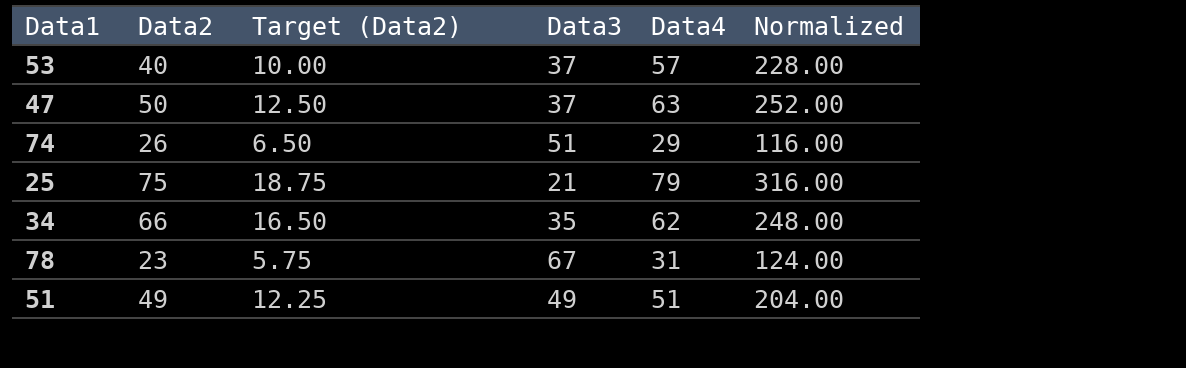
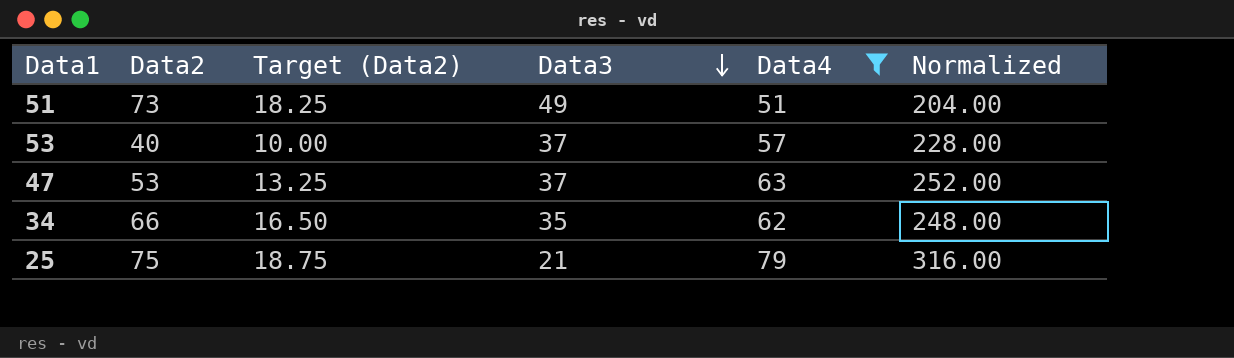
filter: none -> Data4 >= 51
row order: none -> Data3 descending
51 | Data2: 49 -> 73
51 | Target (Data2): 12.25 -> 18.25
47 | Data2: 50 -> 53
47 | Target (Data2): 12.50 -> 13.25

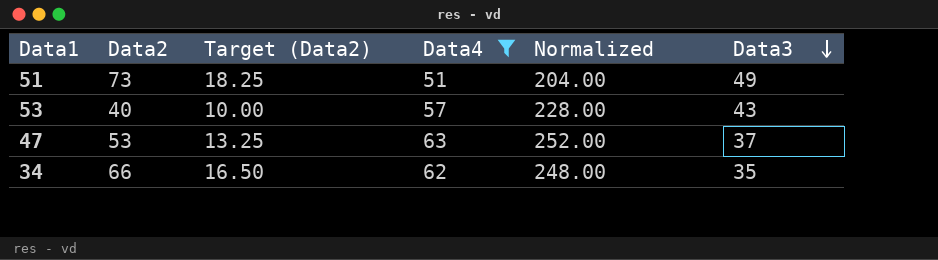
column Data3 | position: 4 -> 6
row 25: 75 | 18.75 | 21 | 79 | 316.00 -> none
53 | Data3: 37 -> 43

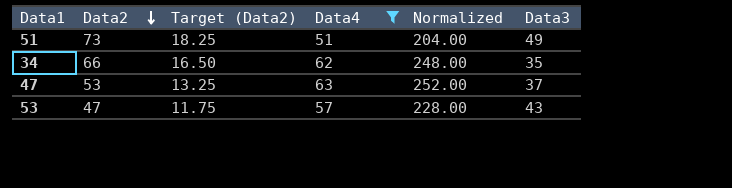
row order: Data3 descending -> Data2 descending
53 | Data2: 40 -> 47
53 | Target (Data2): 10.00 -> 11.75

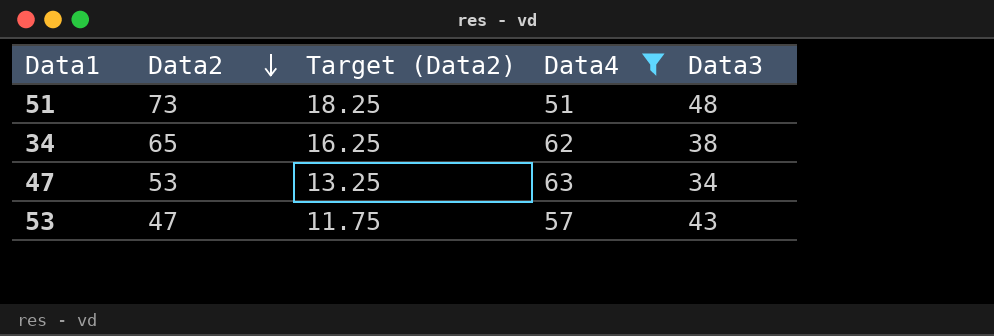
column Normalized | formula: [Data4] * 4 -> none
51 | Data3: 49 -> 48
34 | Data2: 66 -> 65
34 | Target (Data2): 16.50 -> 16.25
34 | Data3: 35 -> 38
47 | Data3: 37 -> 34

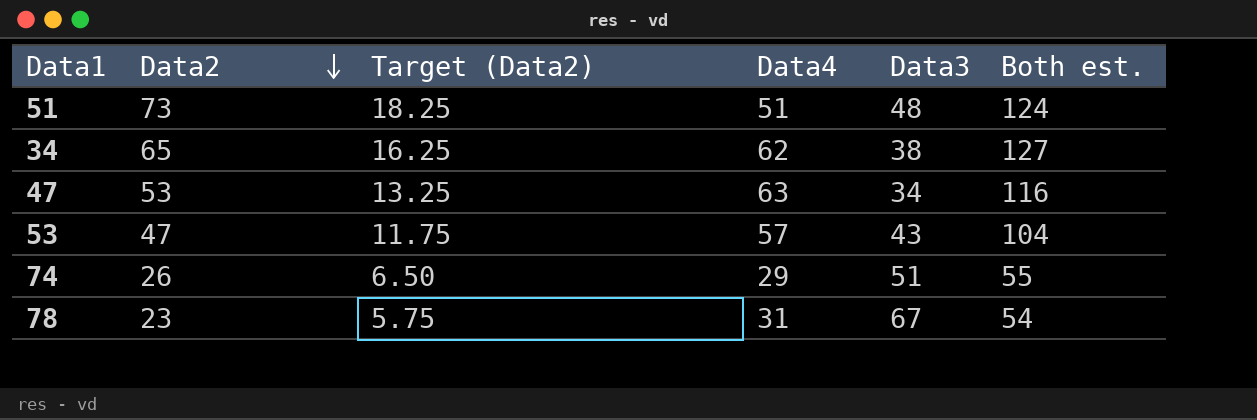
filter: Data4 >= 51 -> none
column Both est. | formula: none -> [Data2] + [Data4]

